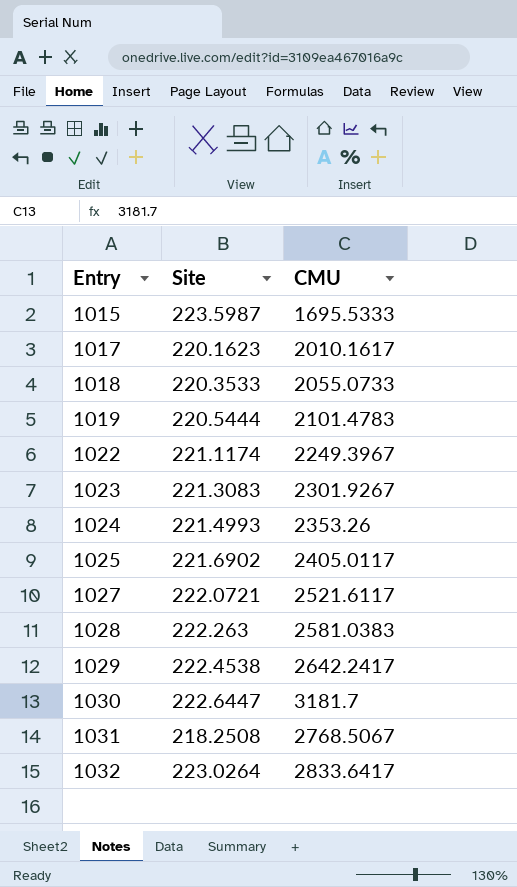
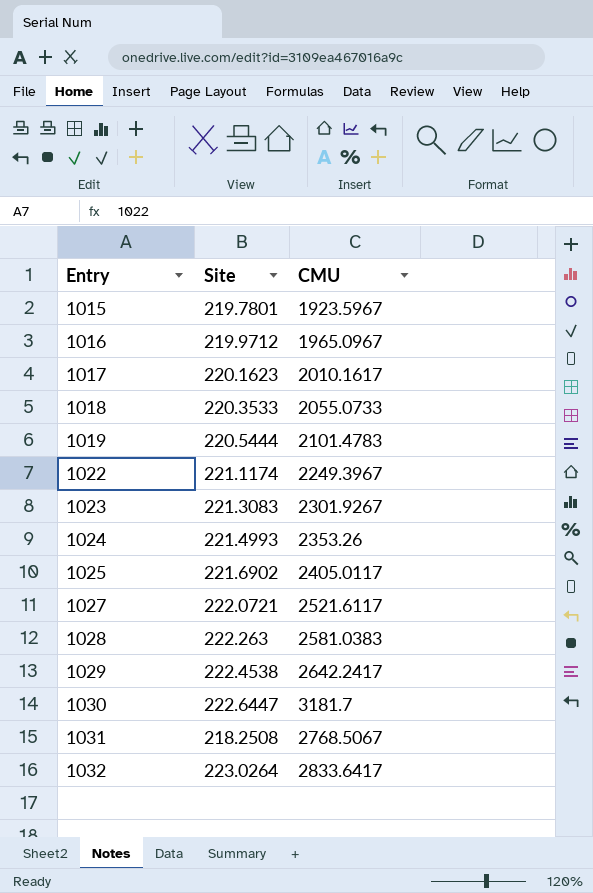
1015 | Site: 223.5987 -> 219.7801
1015 | CMU: 1695.5333 -> 1923.5967
row 1016: none -> 219.9712 | 1965.0967

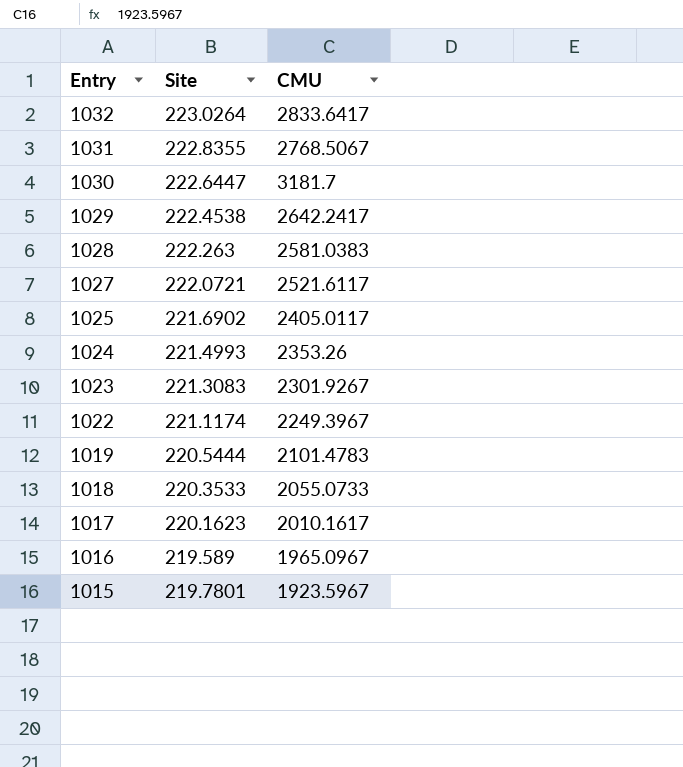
row order: Entry ascending -> Entry descending
1031 | Site: 218.2508 -> 222.8355
1016 | Site: 219.9712 -> 219.589

